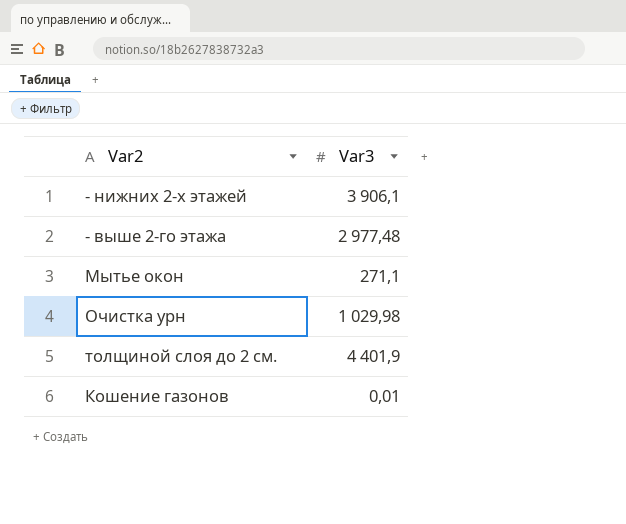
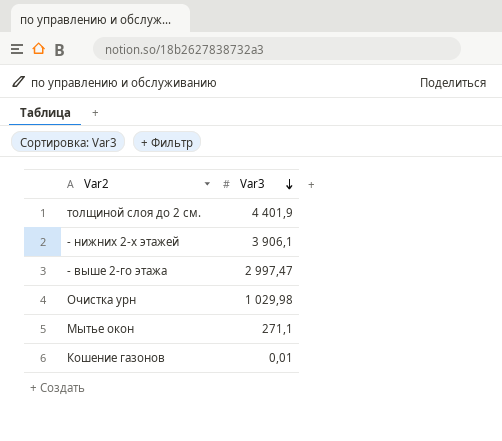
row order: none -> Var3 descending
- выше 2-го этажа | Var3: 2 977,48 -> 2 997,47

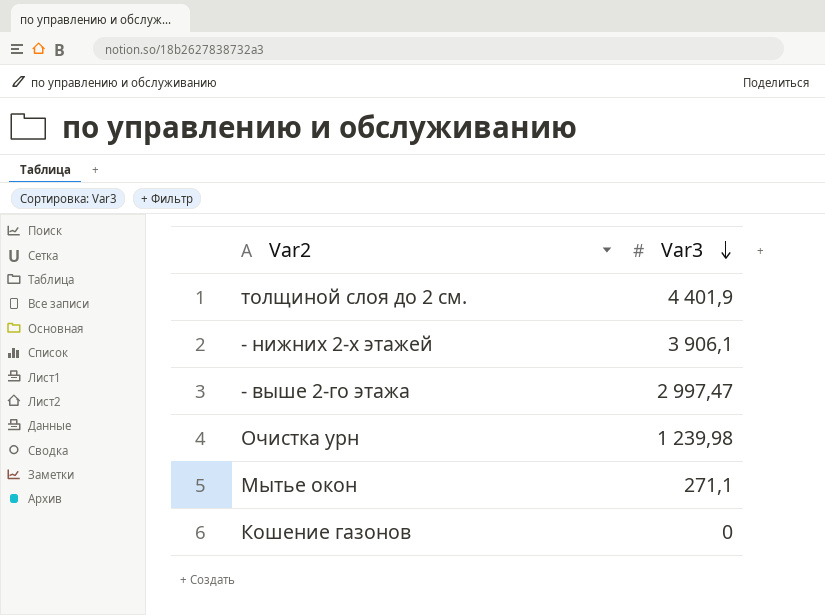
Очистка урн | Var3: 1 029,98 -> 1 239,98
Кошение газонов | Var3: 0,01 -> 0

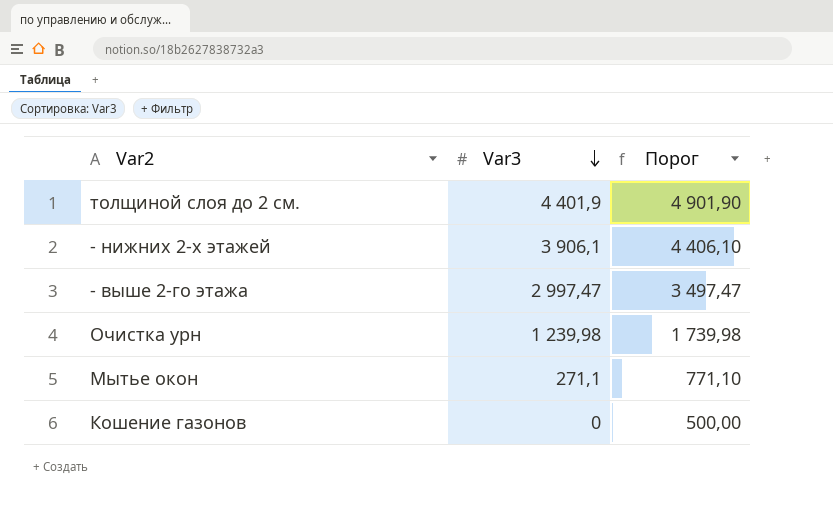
column Порог | formula: none -> [Var3] + 500

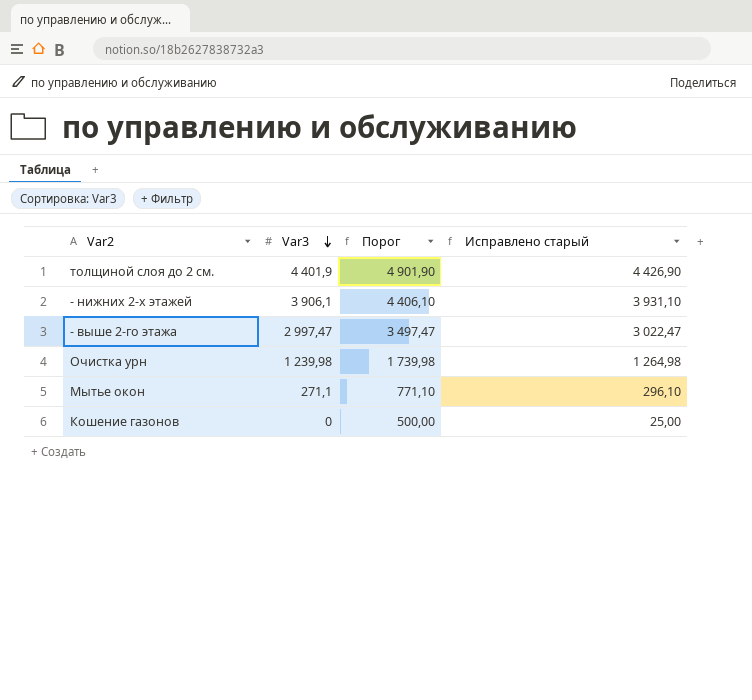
column Исправлено старый | formula: none -> [Var3] + 25

